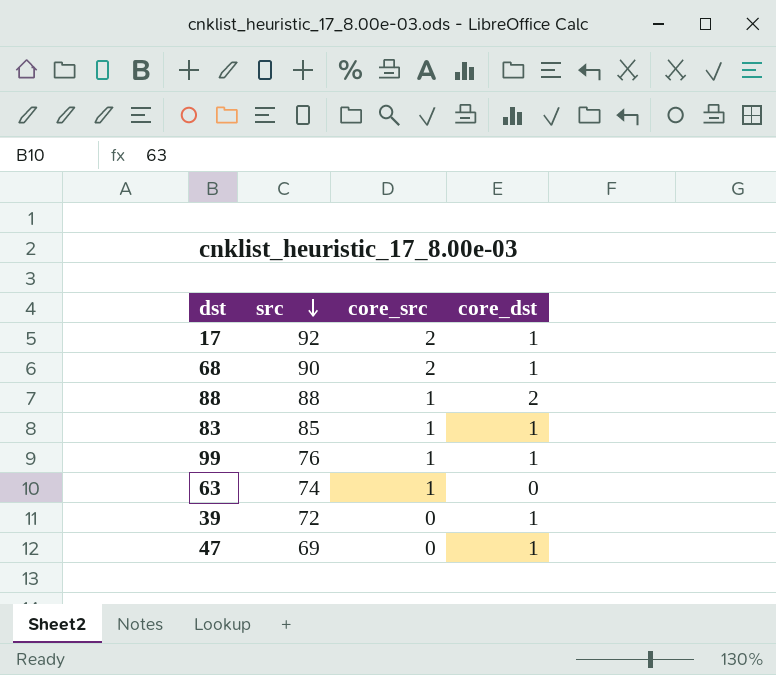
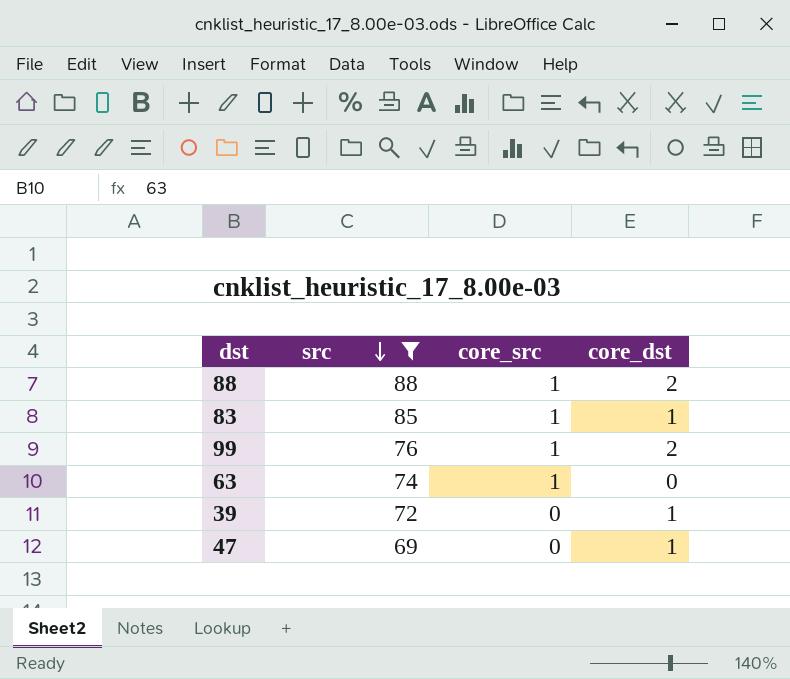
filter: none -> src <= 88
99 | core_dst: 1 -> 2

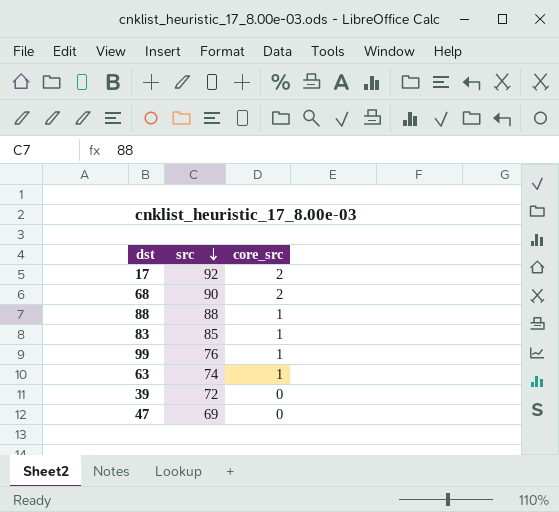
filter: src <= 88 -> none
column core_dst | position: 4 -> none

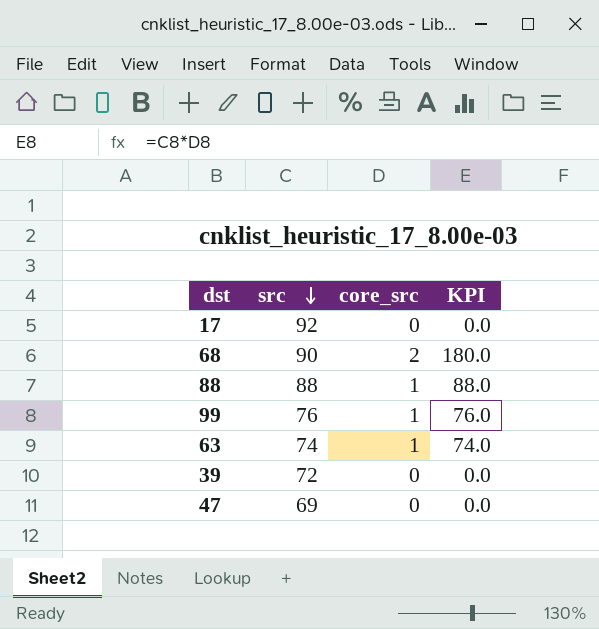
column KPI | formula: none -> [src] * [core_src]
row 83: 85 | 1 -> none
17 | core_src: 2 -> 0

